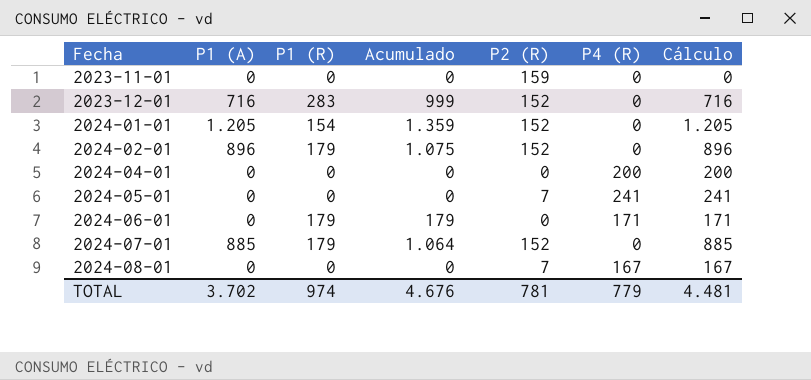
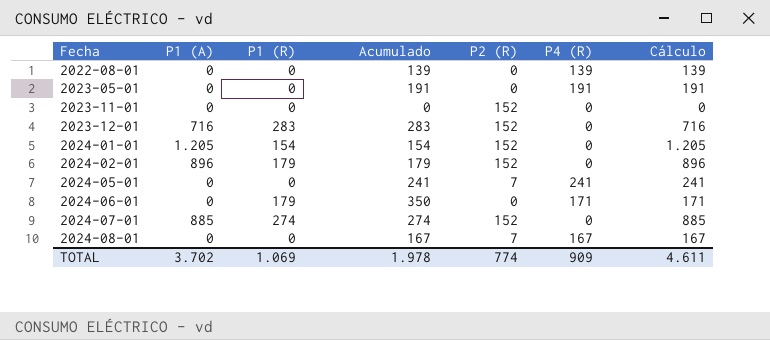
column Acumulado | formula: [P1 (A)] + [P1 (R)] -> [P1 (R)] + [P4 (R)]
row 2024-04-01: 0 | 0 | 0 | 0 | 200 | 200 -> none
row 2022-08-01: none -> 0 | 0 | 139 | 0 | 139 | 139
row 2023-05-01: none -> 0 | 0 | 191 | 0 | 191 | 191
2023-11-01 | P2 (R): 159 -> 152
2024-07-01 | P1 (R): 179 -> 274
TOTAL | P1 (R): 974 -> 1.069
TOTAL | Acumulado: 4.676 -> 1.978
TOTAL | P2 (R): 781 -> 774
TOTAL | P4 (R): 779 -> 909
TOTAL | Cálculo: 4.481 -> 4.611

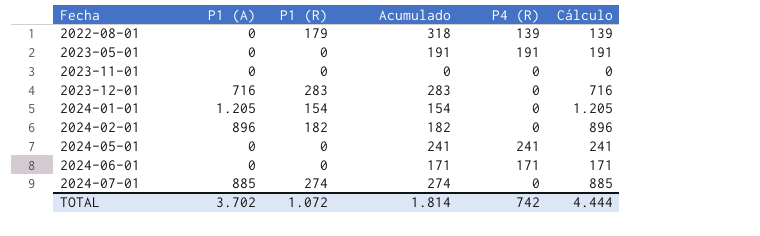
column P2 (R) | position: 5 -> none
row 2024-08-01: 0 | 0 | 167 | 7 | 167 | 167 -> none
2022-08-01 | P1 (R): 0 -> 179
2022-08-01 | Acumulado: 139 -> 318
2024-02-01 | P1 (R): 179 -> 182
2024-02-01 | Acumulado: 179 -> 182
2024-06-01 | P1 (R): 179 -> 0
2024-06-01 | Acumulado: 350 -> 171
TOTAL | P1 (R): 1.069 -> 1.072
TOTAL | Acumulado: 1.978 -> 1.814
TOTAL | P4 (R): 909 -> 742
TOTAL | Cálculo: 4.611 -> 4.444

